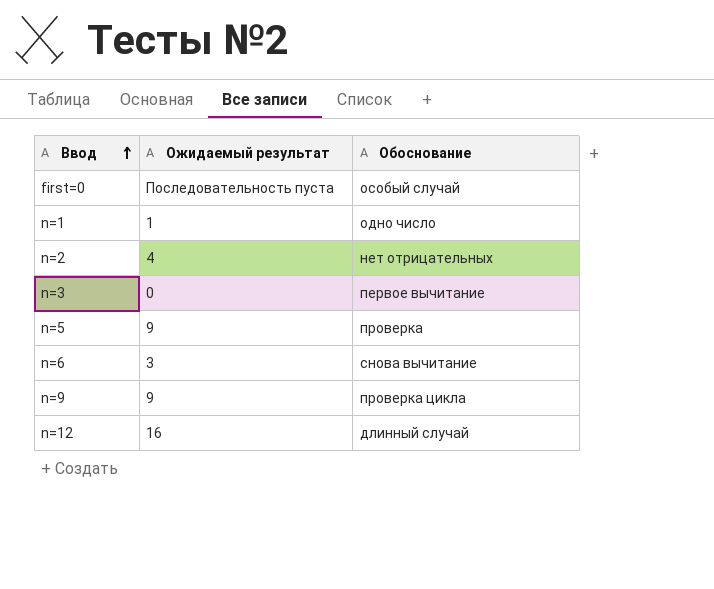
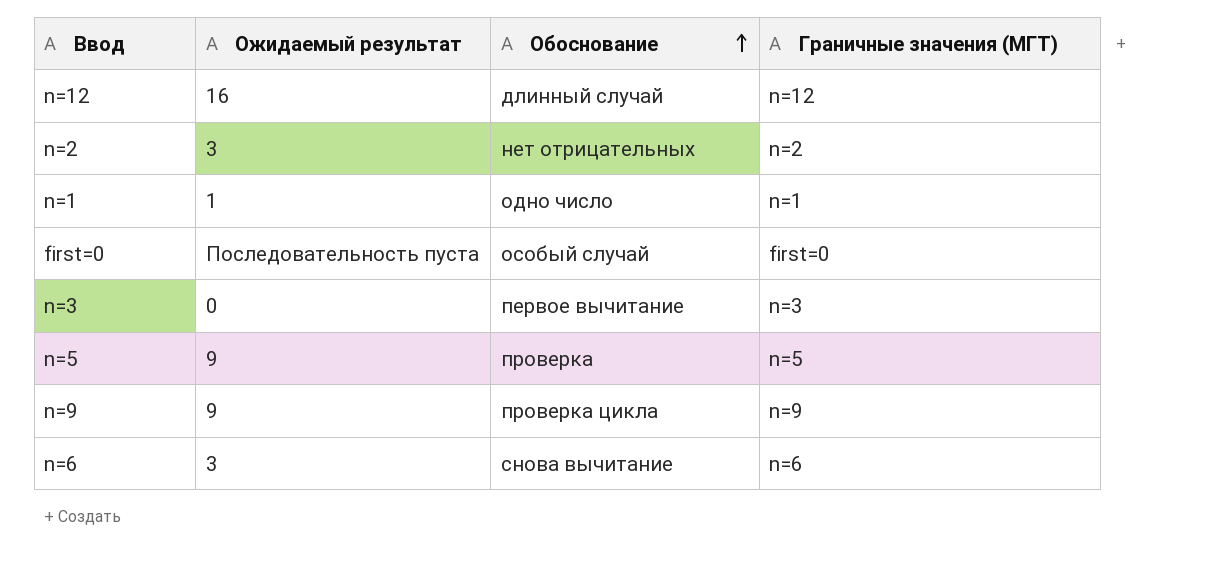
row order: Ввод ascending -> Обоснование ascending
column Граничные значения (МГТ) | position: none -> 4
n=2 | Ожидаемый результат: 4 -> 3

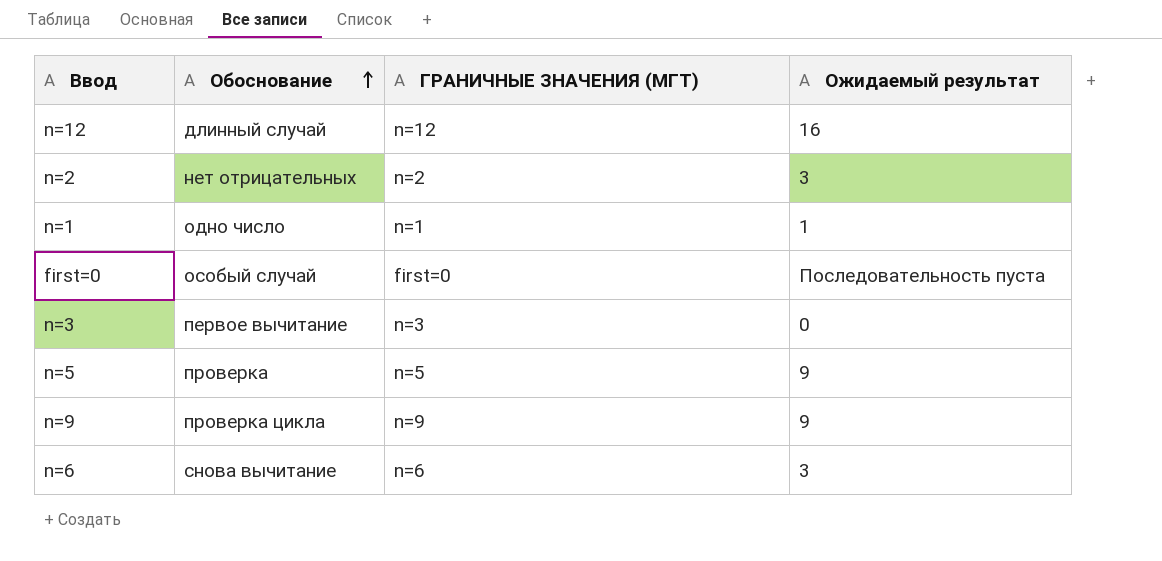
column name: Граничные значения (МГТ) -> ГРАНИЧНЫЕ ЗНАЧЕНИЯ (МГТ)
column Ожидаемый результат | position: 2 -> 4

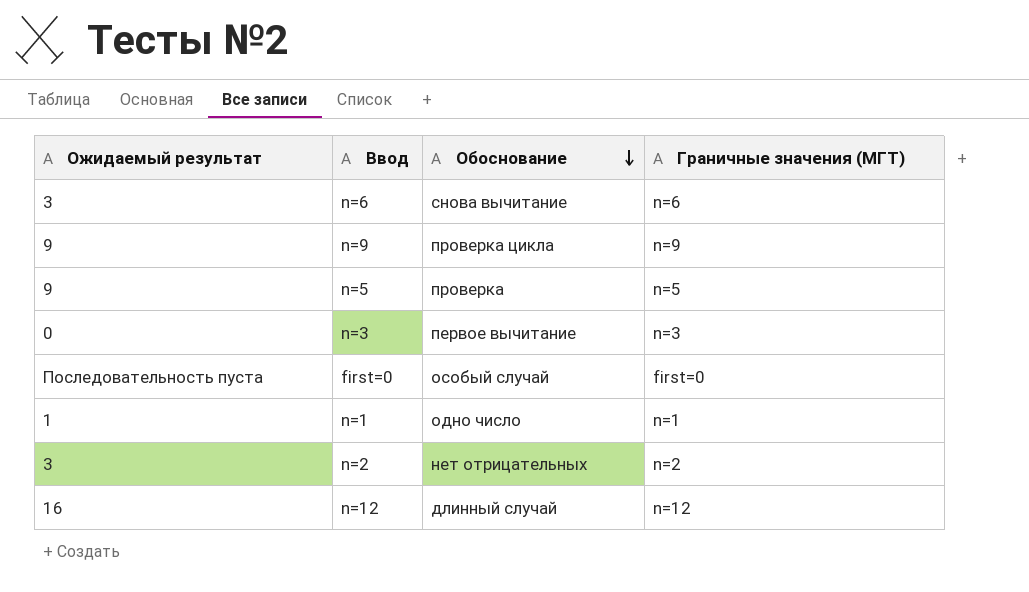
row order: Обоснование ascending -> Обоснование descending
column Ожидаемый результат | position: 4 -> 1
column name: ГРАНИЧНЫЕ ЗНАЧЕНИЯ (МГТ) -> Граничные значения (МГТ)

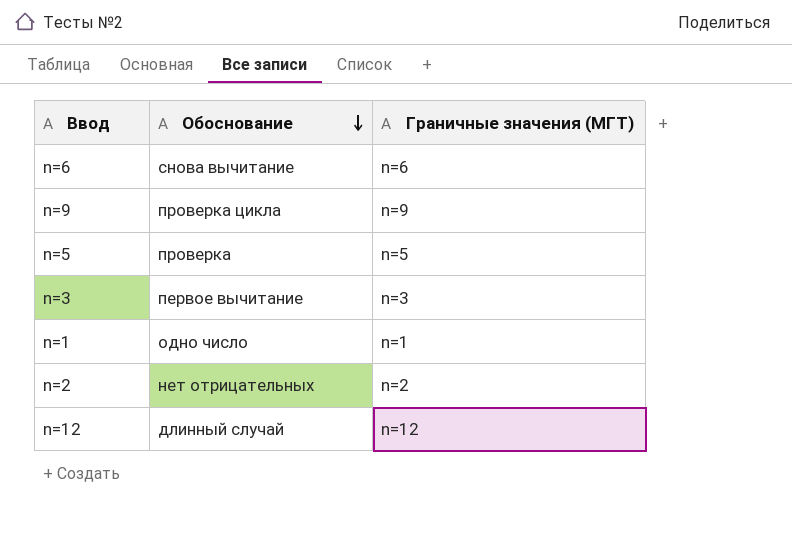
column Ожидаемый результат | position: 1 -> none
row first=0: Последовательность пуста | особый случай | first=0 -> none

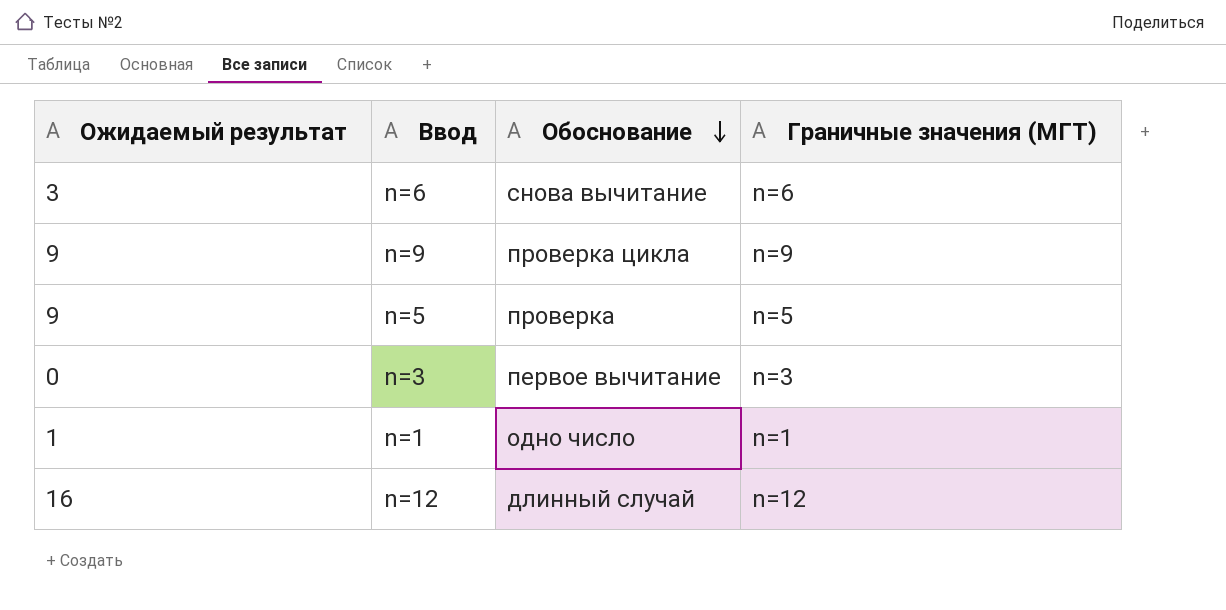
column Ожидаемый результат | position: none -> 1
row n=2: нет отрицательных | n=2 -> none

